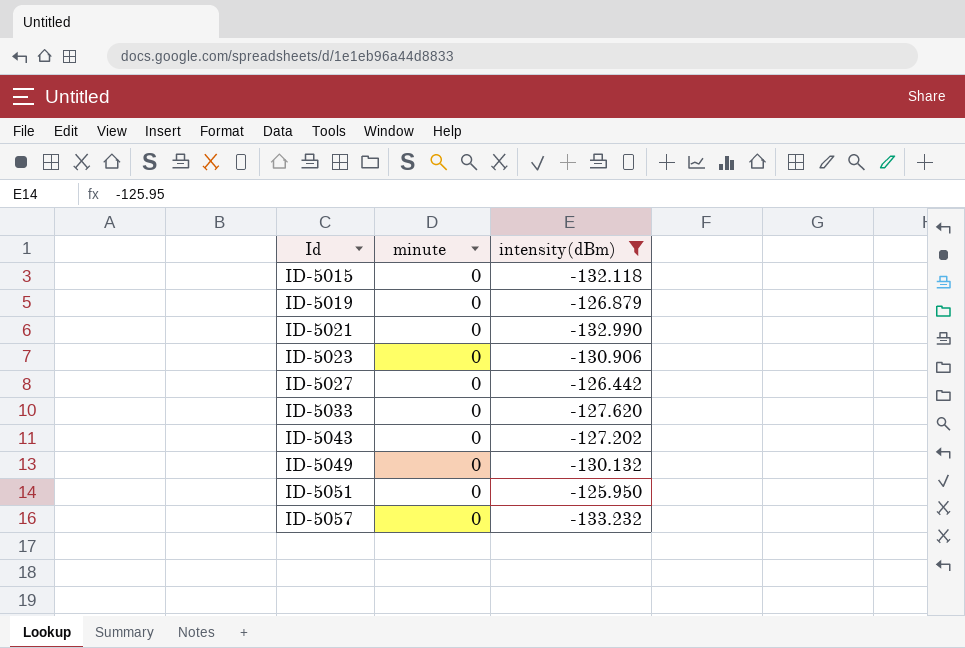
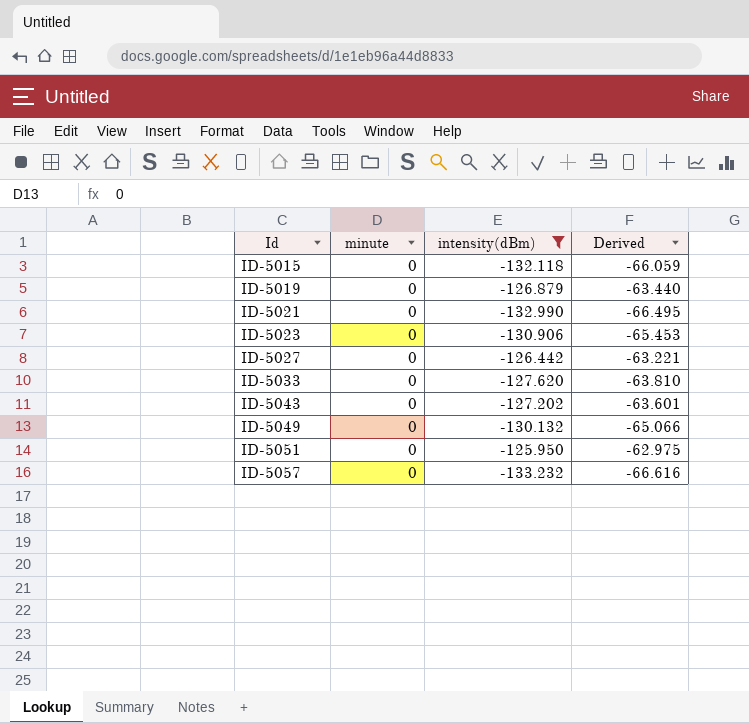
column Derived | formula: none -> [intensity(dBm)] * 0.5

